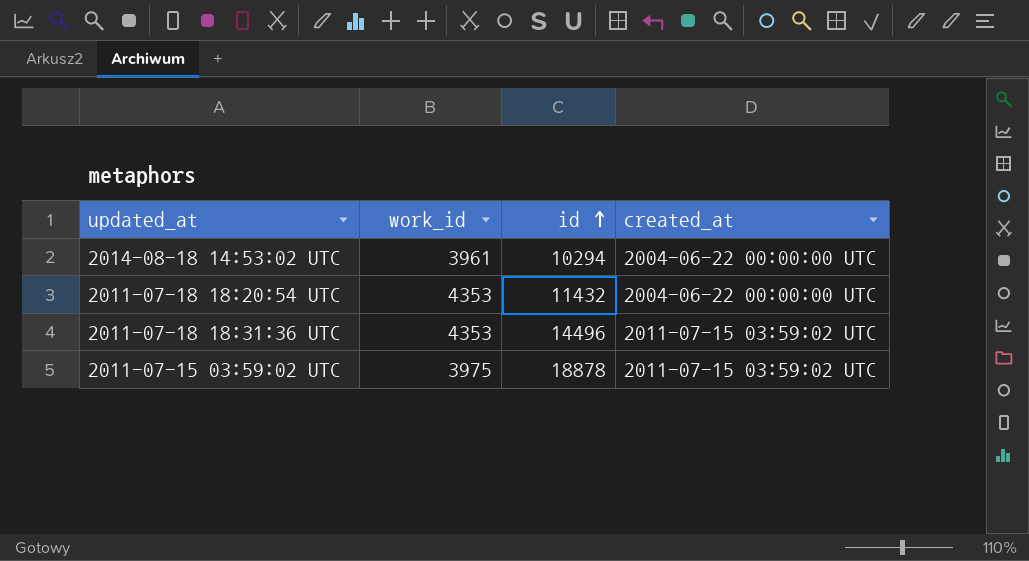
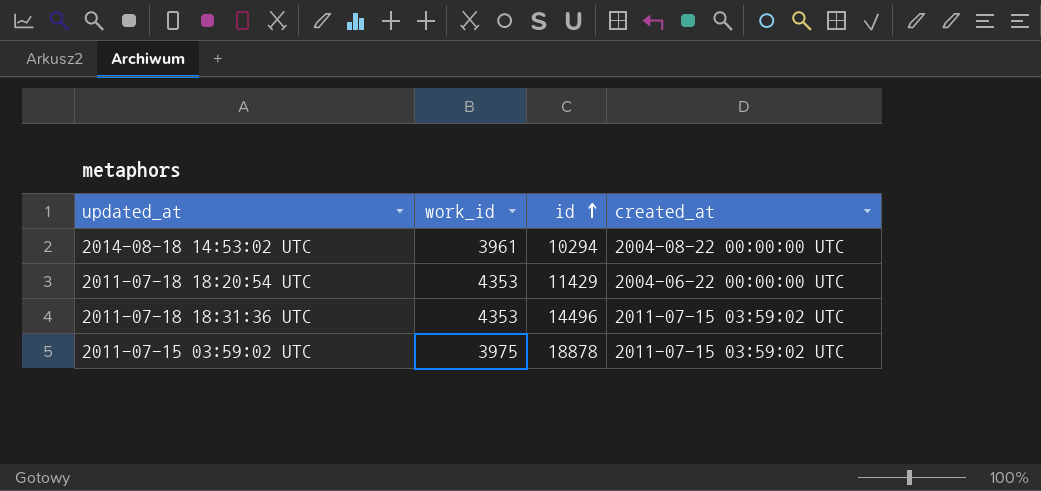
2014-08-18 14:53:02 UTC | created_at: 2004-06-22 00:00:00 UTC -> 2004-08-22 00:00:00 UTC
2011-07-18 18:20:54 UTC | id: 11432 -> 11429

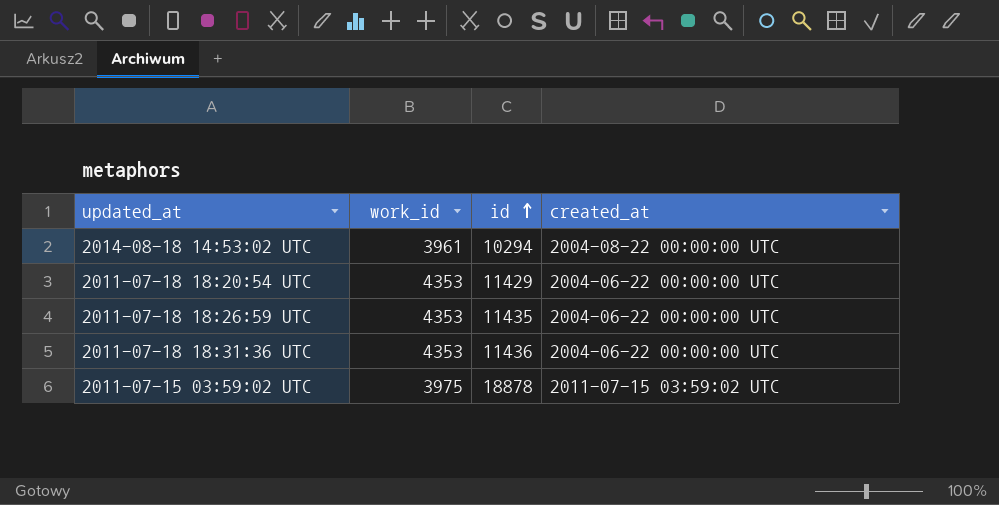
row 2011-07-18 18:26:59 UTC: none -> 4353 | 11435 | 2004-06-22 00:00:00 UTC
2011-07-18 18:31:36 UTC | id: 14496 -> 11436
2011-07-18 18:31:36 UTC | created_at: 2011-07-15 03:59:02 UTC -> 2004-06-22 00:00:00 UTC

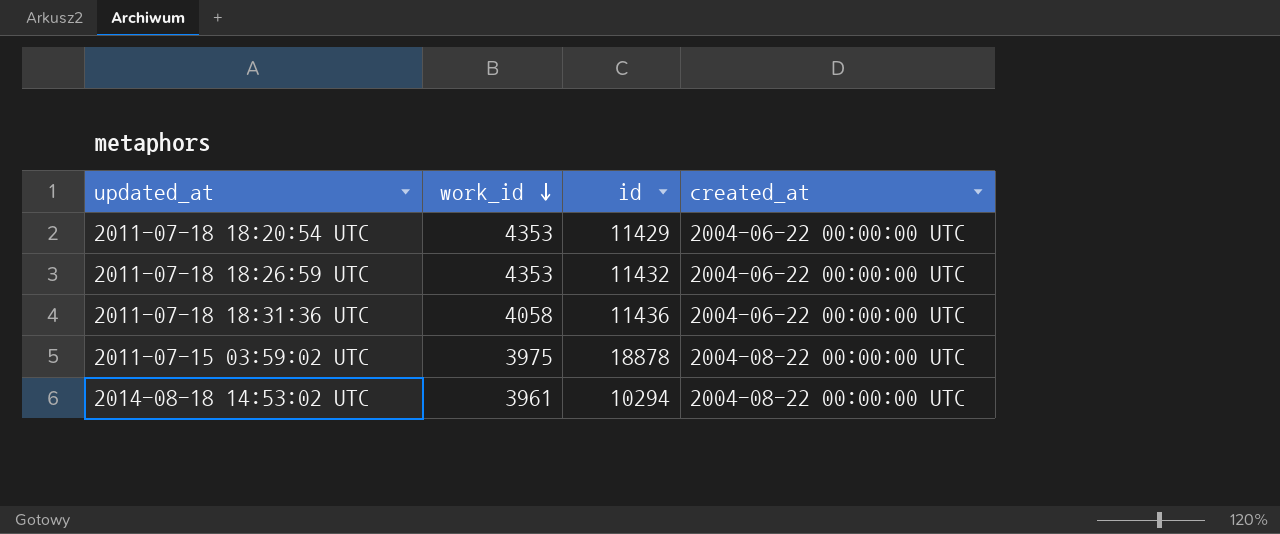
row order: id ascending -> work_id descending
2011-07-18 18:26:59 UTC | id: 11435 -> 11432
2011-07-18 18:31:36 UTC | work_id: 4353 -> 4058
2011-07-15 03:59:02 UTC | created_at: 2011-07-15 03:59:02 UTC -> 2004-08-22 00:00:00 UTC

